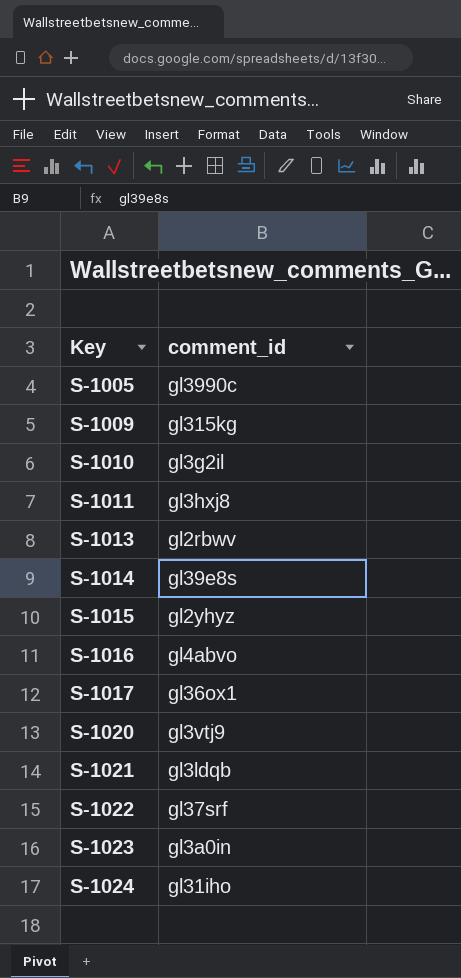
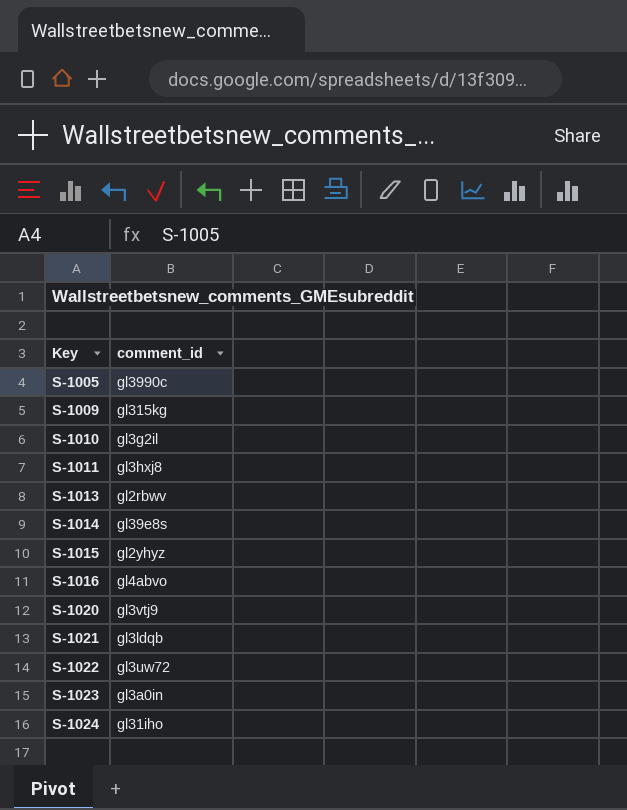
row S-1017: gl36ox1 -> none
S-1022 | comment_id: gl37srf -> gl3uw72

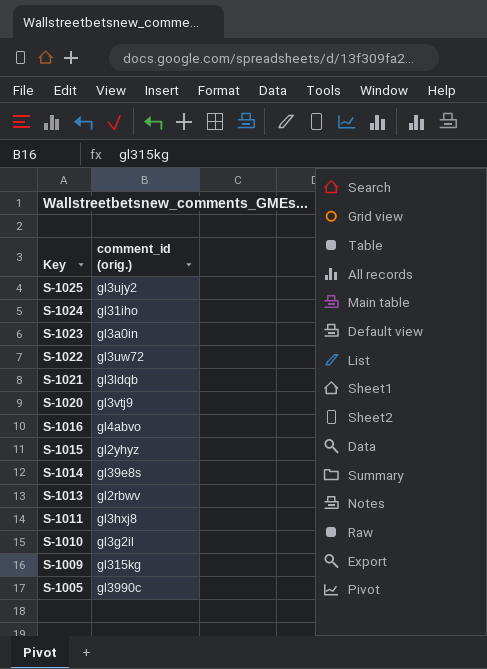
row order: Key ascending -> Key descending
column name: comment_id -> comment_id (orig.)
row S-1025: none -> gl3ujy2

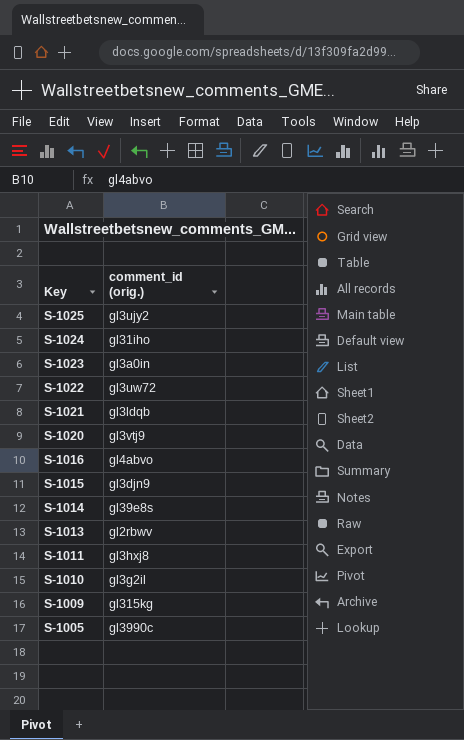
S-1015 | comment_id (orig.): gl2yhyz -> gl3djn9

